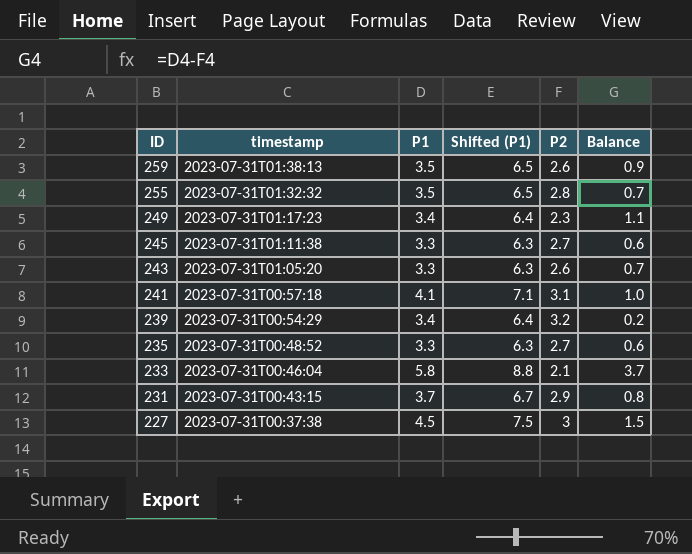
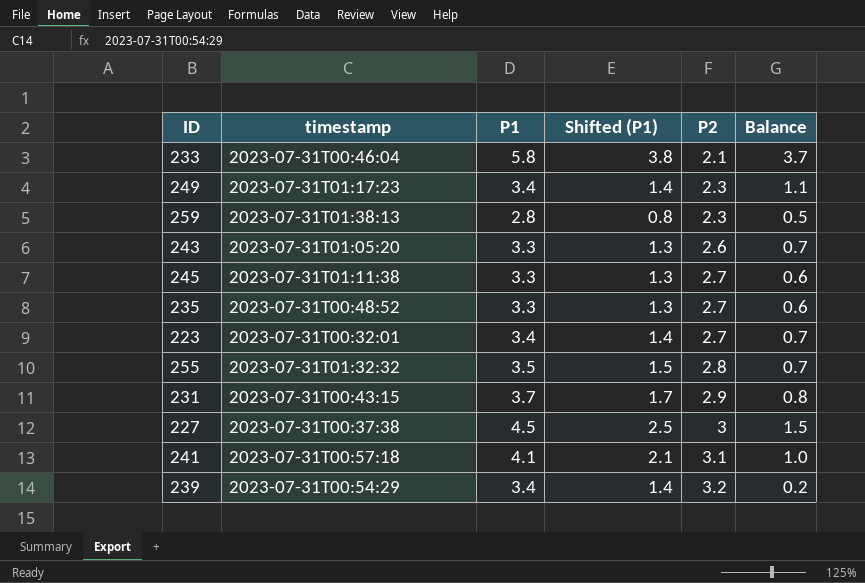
row order: ID descending -> P2 ascending
column Shifted (P1) | formula: [P1] + 3 -> [P1] - 2
259 | P1: 3.5 -> 2.8
259 | P2: 2.6 -> 2.3
259 | Balance: 0.9 -> 0.5
row 223: none -> 2023-07-31T00:32:01 | 3.4 | 1.4 | 2.7 | 0.7

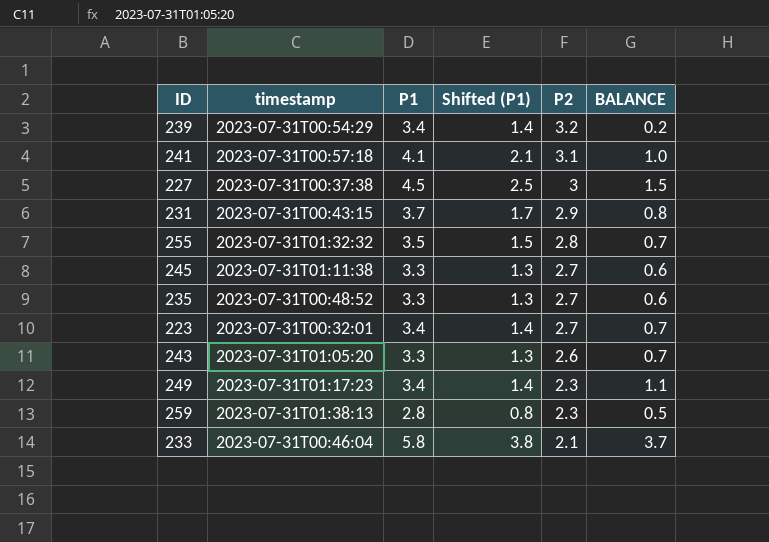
row order: P2 ascending -> P2 descending
column name: Balance -> BALANCE

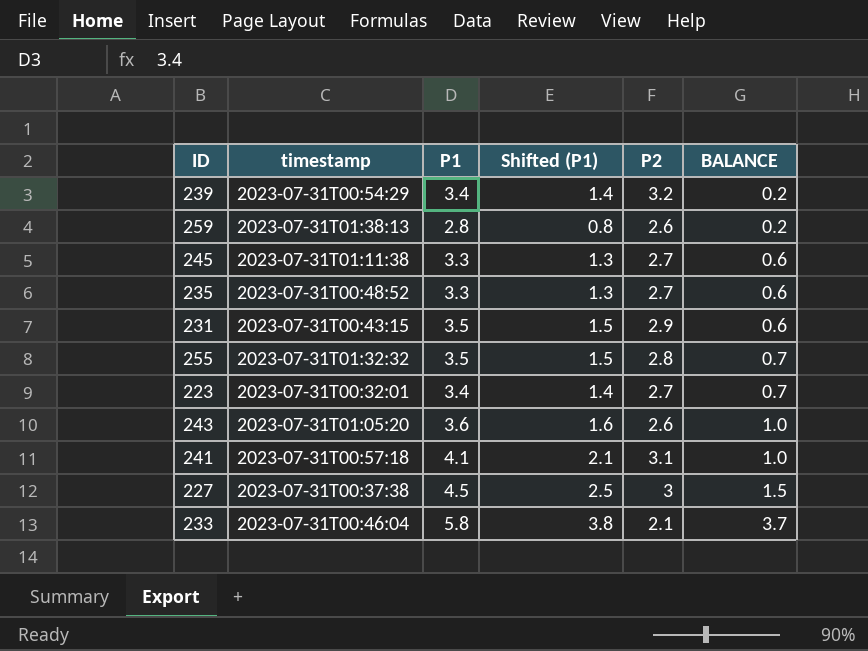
row order: P2 descending -> BALANCE ascending
row 249: 2023-07-31T01:17:23 | 3.4 | 1.4 | 2.3 | 1.1 -> none
259 | P2: 2.3 -> 2.6
259 | BALANCE: 0.5 -> 0.2
231 | P1: 3.7 -> 3.5
231 | Shifted (P1): 1.7 -> 1.5
231 | BALANCE: 0.8 -> 0.6
243 | P1: 3.3 -> 3.6
243 | Shifted (P1): 1.3 -> 1.6
243 | BALANCE: 0.7 -> 1.0

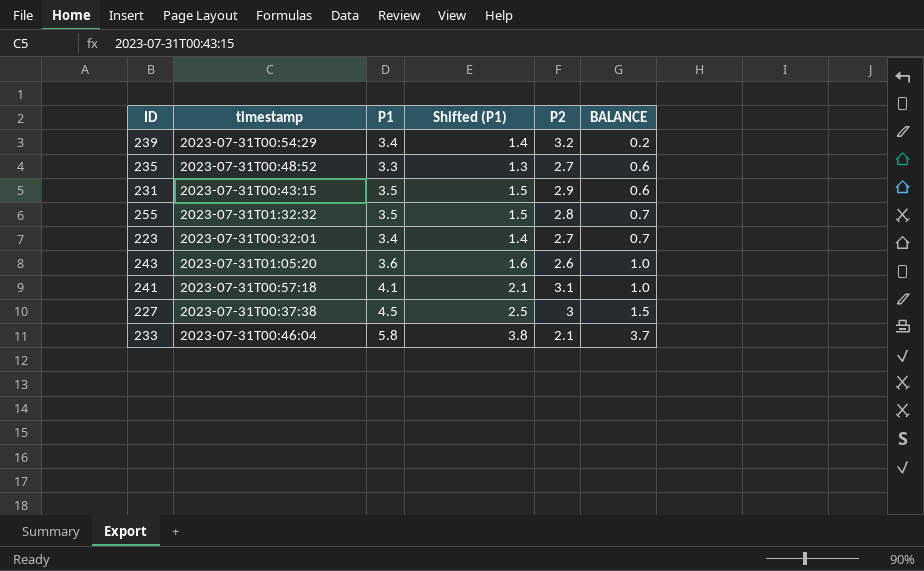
row 259: 2023-07-31T01:38:13 | 2.8 | 0.8 | 2.6 | 0.2 -> none
row 245: 2023-07-31T01:11:38 | 3.3 | 1.3 | 2.7 | 0.6 -> none

